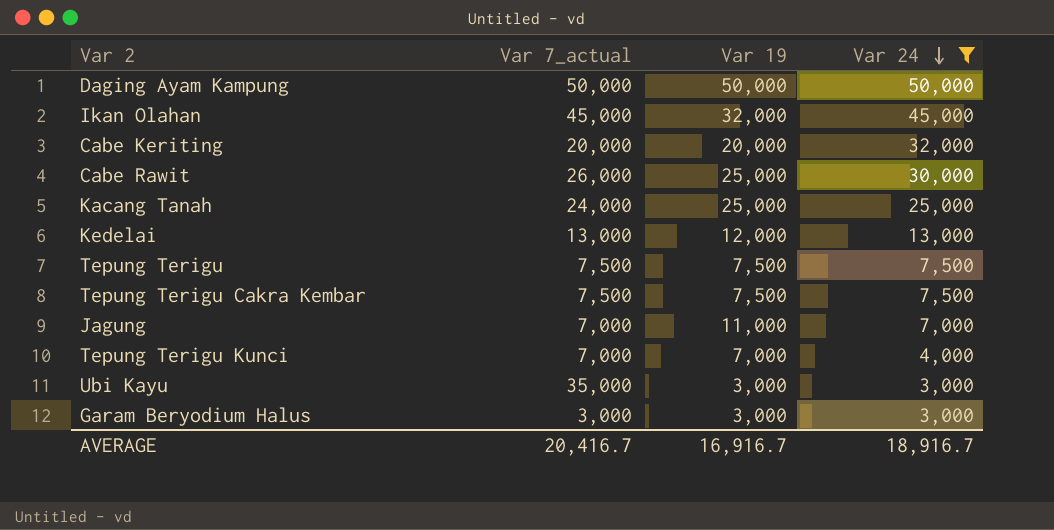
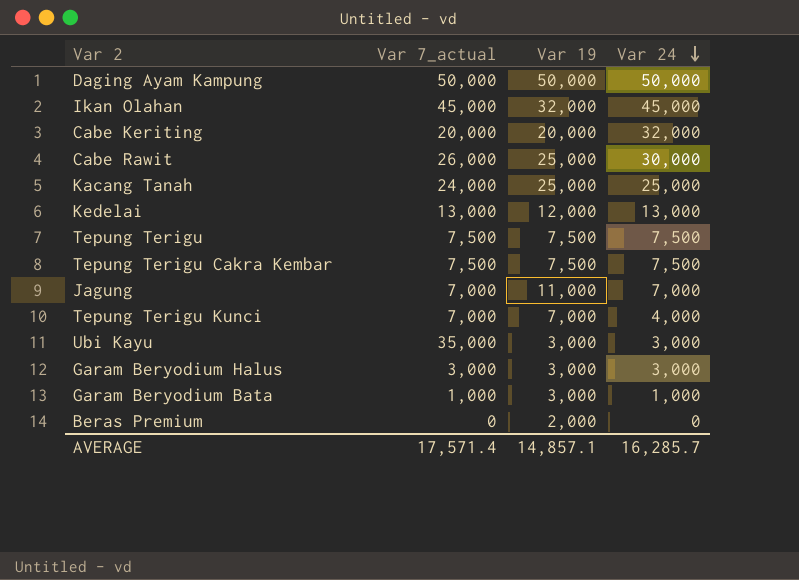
filter: Var 24 >= 3,000 -> none
AVERAGE | Var 7_actual: 20,416.7 -> 17,571.4
AVERAGE | Var 19: 16,916.7 -> 14,857.1
AVERAGE | Var 24: 18,916.7 -> 16,285.7

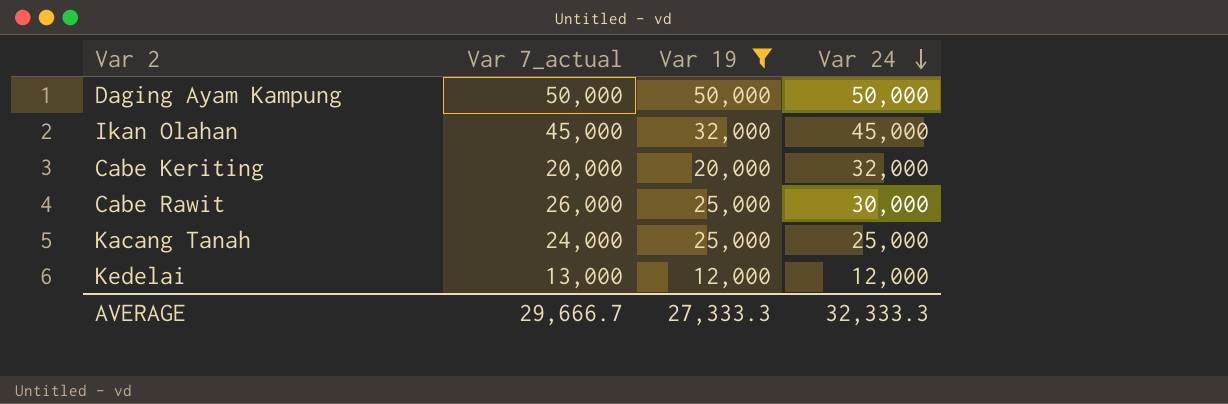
filter: none -> Var 19 >= 12,000
Kedelai | Var 24: 13,000 -> 12,000
AVERAGE | Var 7_actual: 17,571.4 -> 29,666.7
AVERAGE | Var 19: 14,857.1 -> 27,333.3
AVERAGE | Var 24: 16,285.7 -> 32,333.3

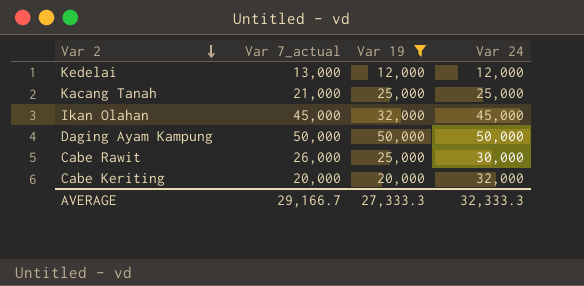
row order: Var 24 descending -> Var 2 descending
Kacang Tanah | Var 7_actual: 24,000 -> 21,000
AVERAGE | Var 7_actual: 29,666.7 -> 29,166.7

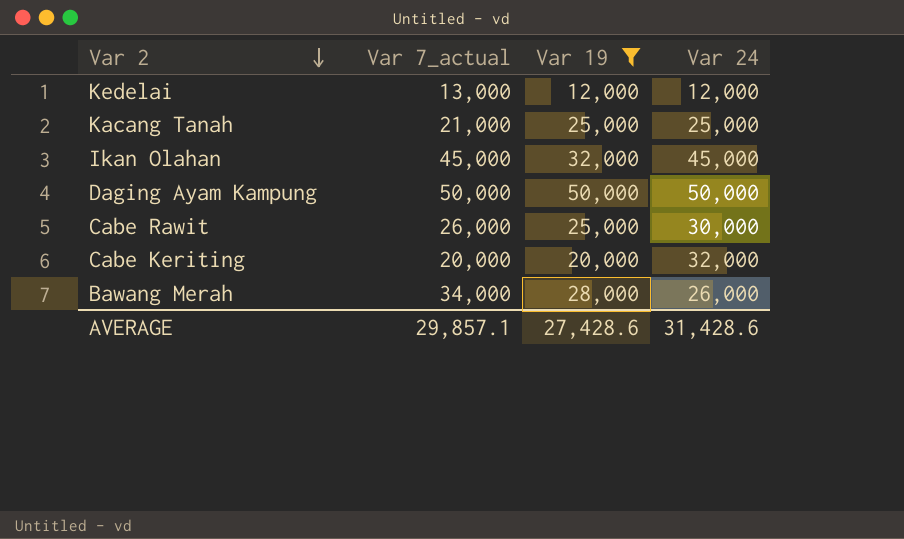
row Bawang Merah: none -> 34,000 | 28,000 | 26,000
AVERAGE | Var 7_actual: 29,166.7 -> 29,857.1
AVERAGE | Var 19: 27,333.3 -> 27,428.6
AVERAGE | Var 24: 32,333.3 -> 31,428.6

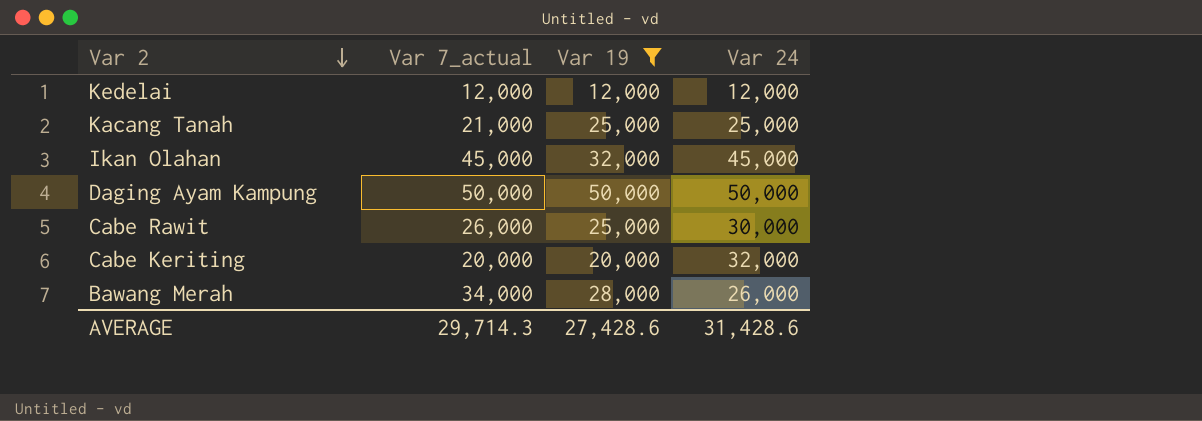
Kedelai | Var 7_actual: 13,000 -> 12,000
AVERAGE | Var 7_actual: 29,857.1 -> 29,714.3

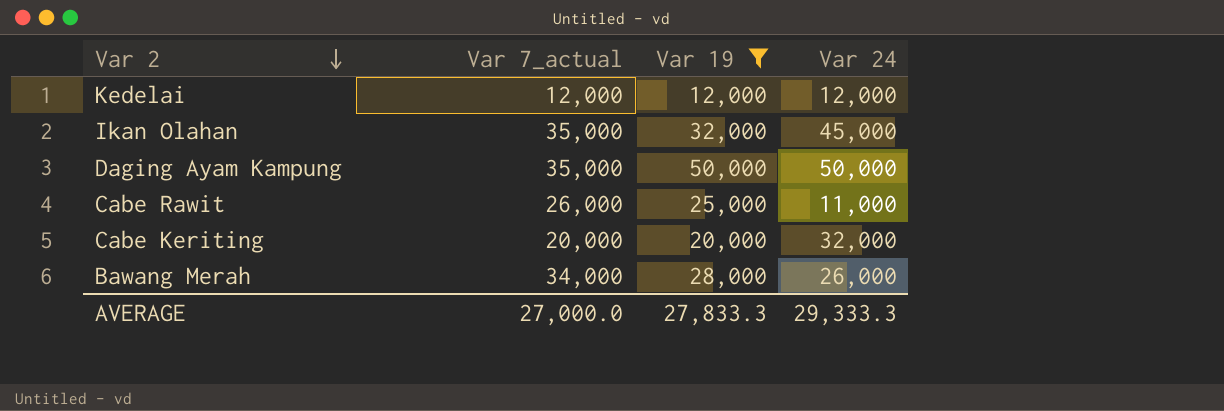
row Kacang Tanah: 21,000 | 25,000 | 25,000 -> none
Ikan Olahan | Var 7_actual: 45,000 -> 35,000
Daging Ayam Kampung | Var 7_actual: 50,000 -> 35,000
Cabe Rawit | Var 24: 30,000 -> 11,000
AVERAGE | Var 7_actual: 29,714.3 -> 27,000.0
AVERAGE | Var 19: 27,428.6 -> 27,833.3
AVERAGE | Var 24: 31,428.6 -> 29,333.3

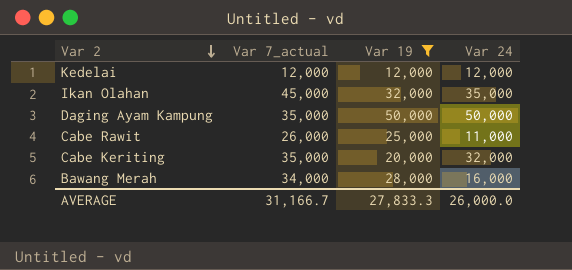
Ikan Olahan | Var 7_actual: 35,000 -> 45,000
Ikan Olahan | Var 24: 45,000 -> 35,000
Cabe Keriting | Var 7_actual: 20,000 -> 35,000
Bawang Merah | Var 24: 26,000 -> 16,000
AVERAGE | Var 7_actual: 27,000.0 -> 31,166.7
AVERAGE | Var 24: 29,333.3 -> 26,000.0

